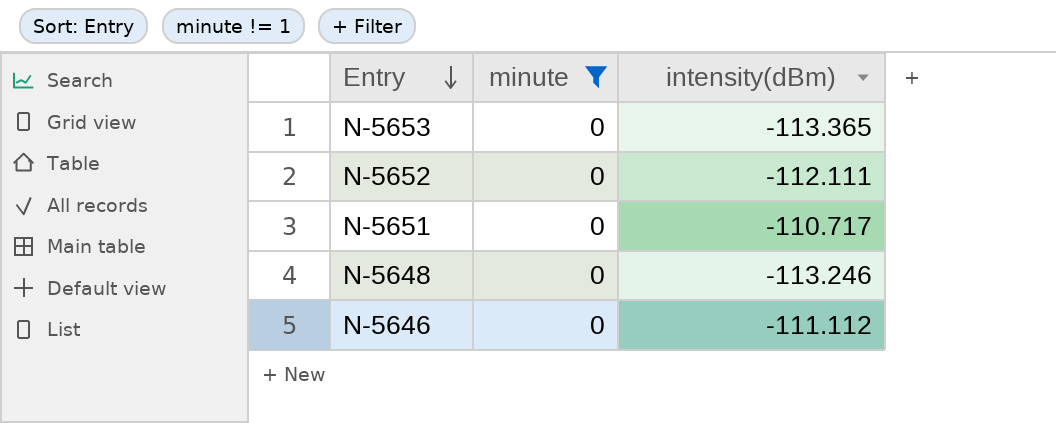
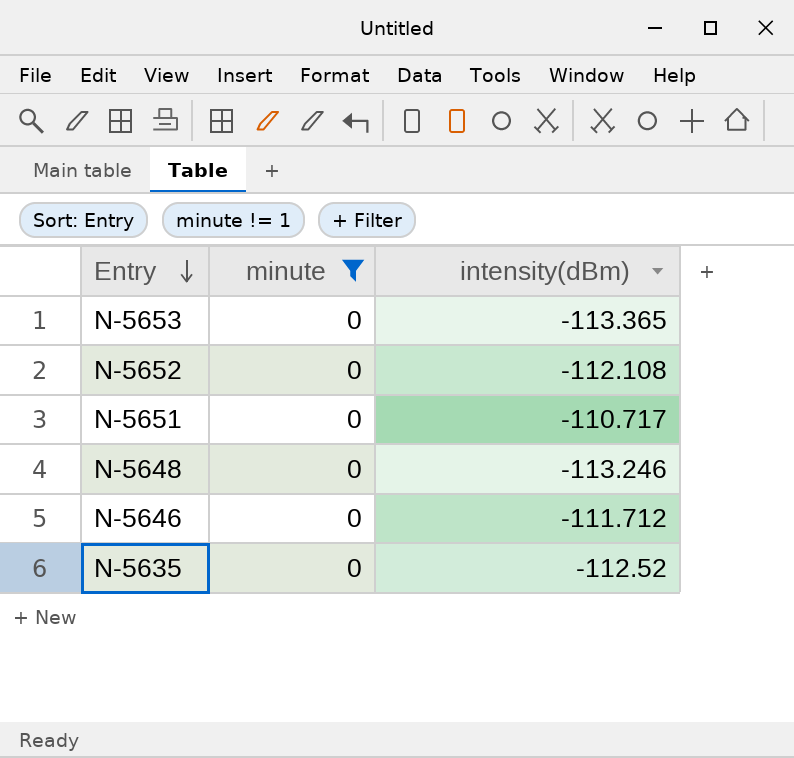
N-5652 | intensity(dBm): -112.111 -> -112.108
N-5646 | intensity(dBm): -111.112 -> -111.712
row N-5635: none -> 0 | -112.52

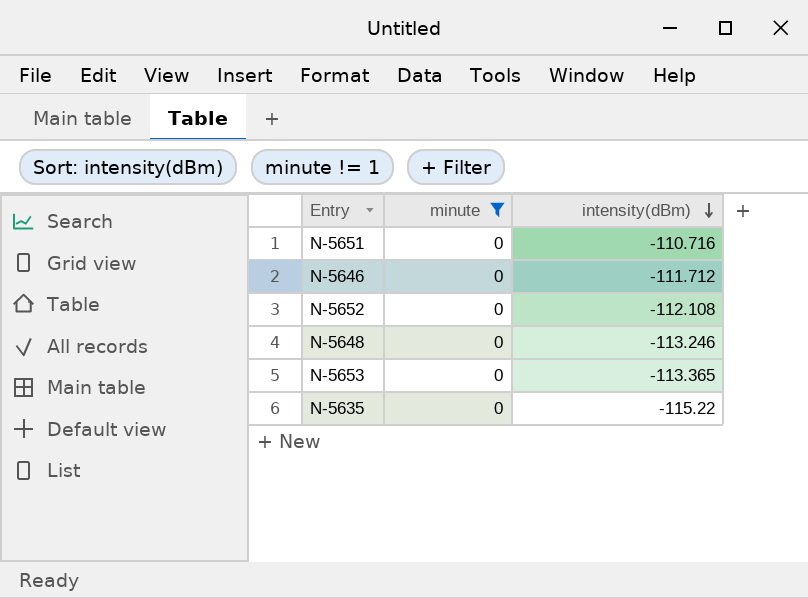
row order: Entry descending -> intensity(dBm) descending
N-5651 | intensity(dBm): -110.717 -> -110.716
N-5635 | intensity(dBm): -112.52 -> -115.22

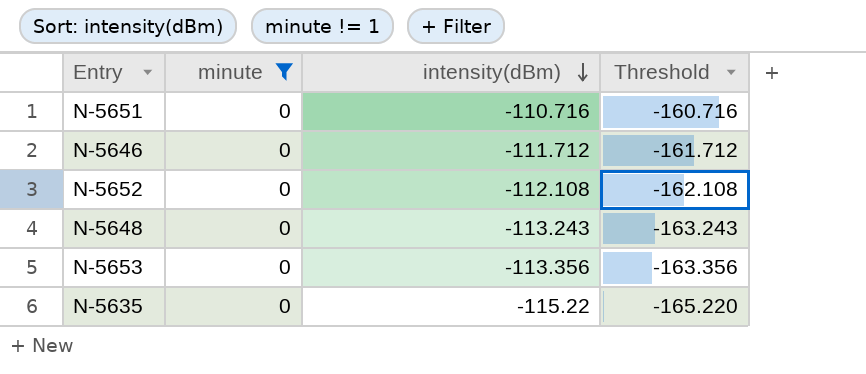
column Threshold | formula: none -> [intensity(dBm)] - 50
N-5648 | intensity(dBm): -113.246 -> -113.243
N-5653 | intensity(dBm): -113.365 -> -113.356

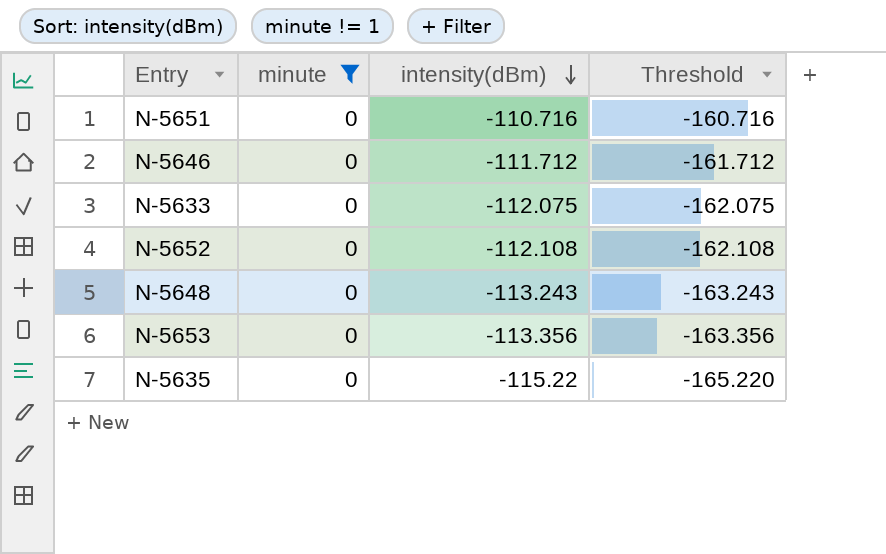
row N-5633: none -> 0 | -112.075 | -162.075

